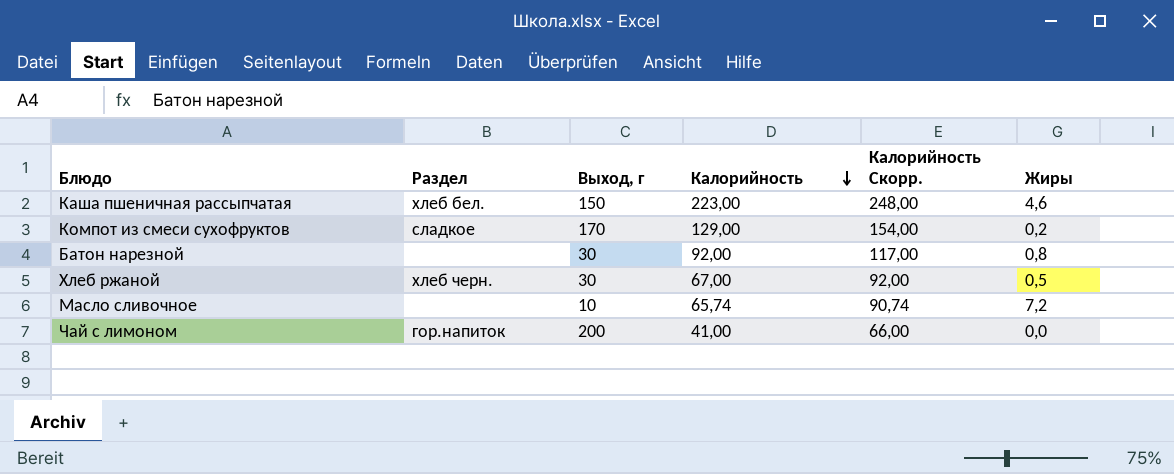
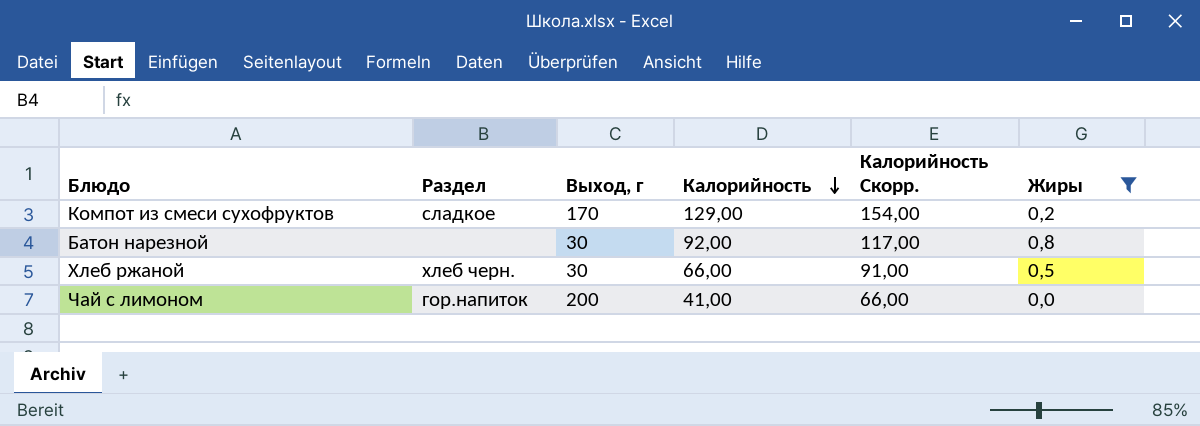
filter: none -> Жиры <= 0,8
Хлеб ржаной | Калорийность: 67,00 -> 66,00
Хлеб ржаной | Калорийность Скорр.: 92,00 -> 91,00

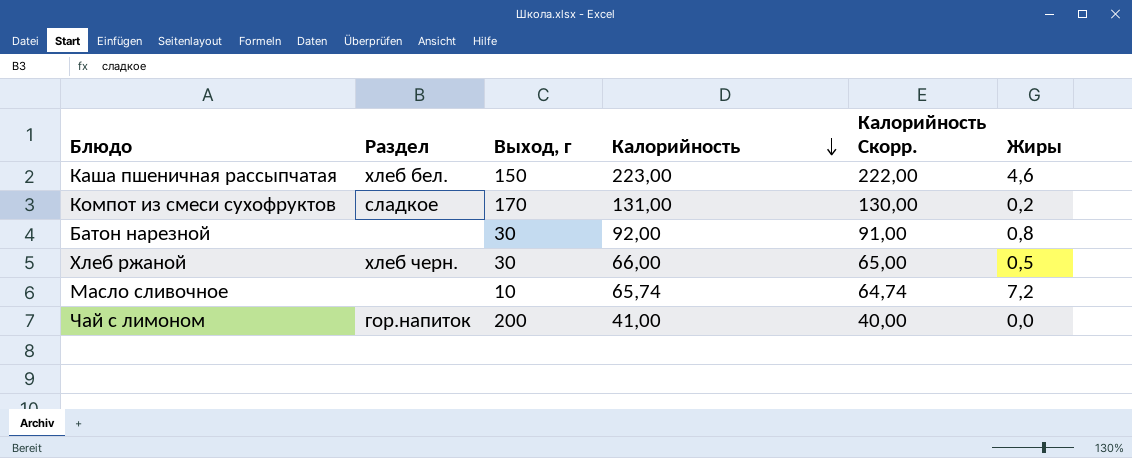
filter: Жиры <= 0,8 -> none
column Калорийность Скорр. | formula: [Калорийность] + 25 -> [Калорийность] - 1
Компот из смеси сухофруктов | Калорийность: 129,00 -> 131,00

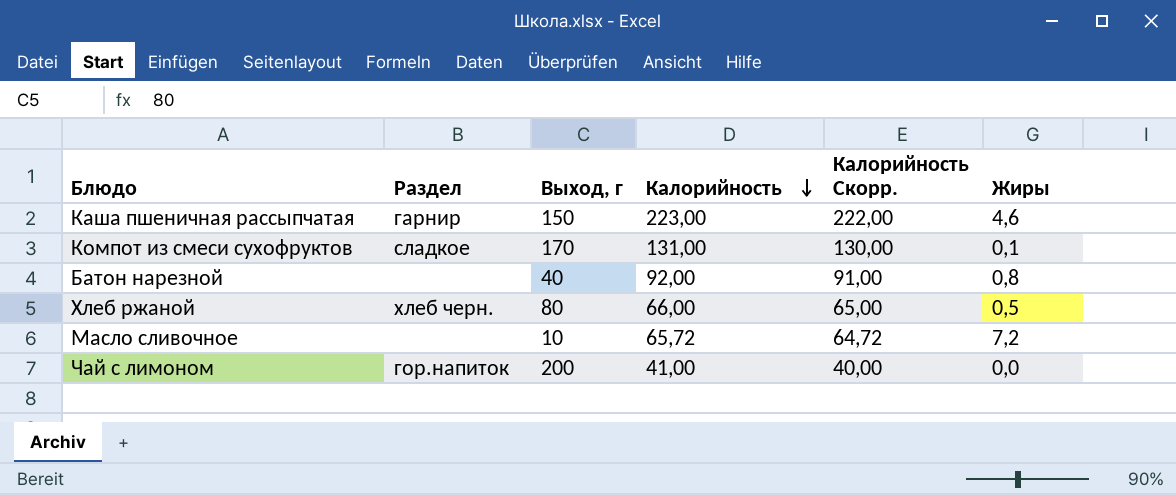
Каша пшеничная рассыпчатая | Раздел: хлеб бел. -> гарнир
Компот из смеси сухофруктов | Жиры: 0,2 -> 0,1
Батон нарезной | Выход, г: 30 -> 40
Хлеб ржаной | Выход, г: 30 -> 80
Масло сливочное | Калорийность: 65,74 -> 65,72
Масло сливочное | Калорийность Скорр.: 64,74 -> 64,72

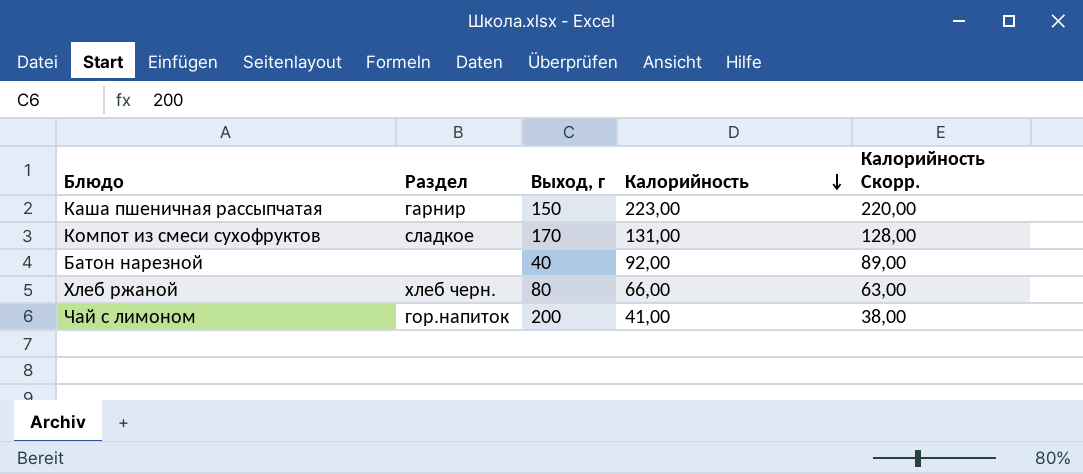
column Жиры | position: 6 -> none
column Калорийность Скорр. | formula: [Калорийность] - 1 -> [Калорийность] - 3
row Масло сливочное: none | 10 | 65,72 | 64,72 | 7,2 -> none

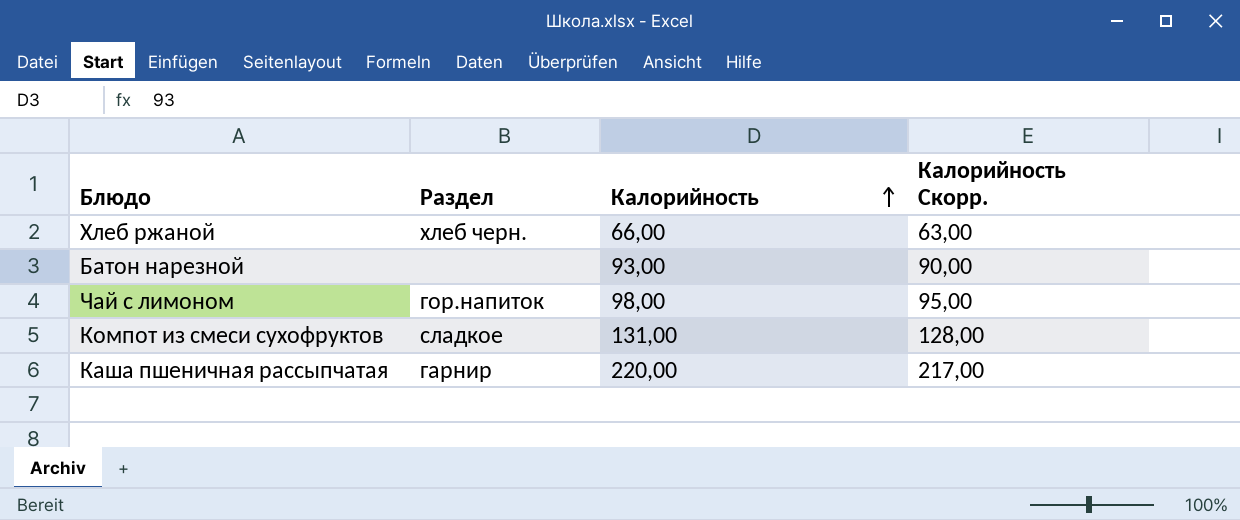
row order: Калорийность descending -> Калорийность ascending
column Выход, г | position: 3 -> none
Батон нарезной | Калорийность: 92,00 -> 93,00
Батон нарезной | Калорийность Скорр.: 89,00 -> 90,00
Чай с лимоном | Калорийность: 41,00 -> 98,00
Чай с лимоном | Калорийность Скорр.: 38,00 -> 95,00
Каша пшеничная рассыпчатая | Калорийность: 223,00 -> 220,00
Каша пшеничная рассыпчатая | Калорийность Скорр.: 220,00 -> 217,00

